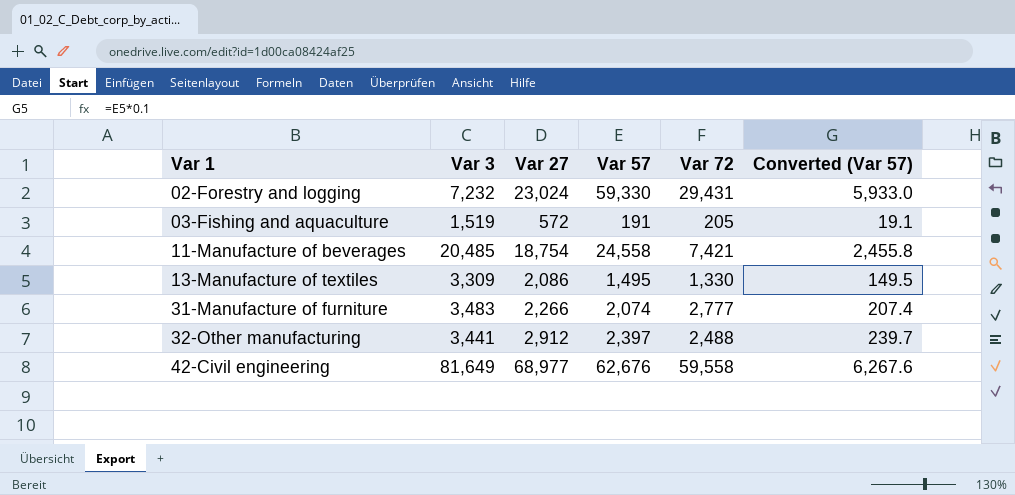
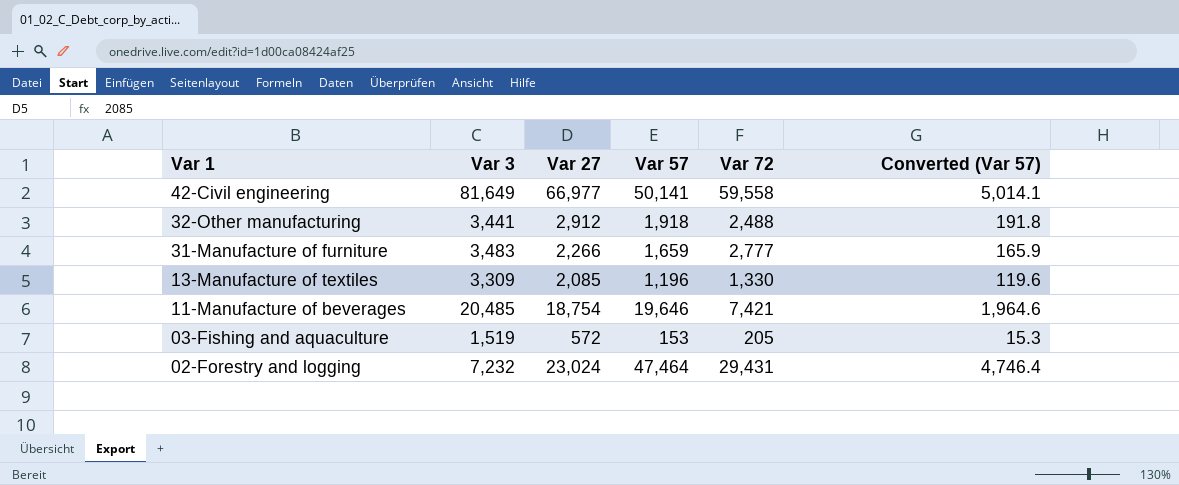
row order: Var 1 ascending -> Var 1 descending
42-Civil engineering | Var 27: 68,977 -> 66,977
42-Civil engineering | Var 57: 62,676 -> 50,141
42-Civil engineering | Converted (Var 57): 6,267.6 -> 5,014.1
32-Other manufacturing | Var 57: 2,397 -> 1,918
32-Other manufacturing | Converted (Var 57): 239.7 -> 191.8
31-Manufacture of furniture | Var 57: 2,074 -> 1,659
31-Manufacture of furniture | Converted (Var 57): 207.4 -> 165.9
13-Manufacture of textiles | Var 27: 2,086 -> 2,085
13-Manufacture of textiles | Var 57: 1,495 -> 1,196
13-Manufacture of textiles | Converted (Var 57): 149.5 -> 119.6
11-Manufacture of beverages | Var 57: 24,558 -> 19,646
11-Manufacture of beverages | Converted (Var 57): 2,455.8 -> 1,964.6
03-Fishing and aquaculture | Var 57: 191 -> 153
03-Fishing and aquaculture | Converted (Var 57): 19.1 -> 15.3
02-Forestry and logging | Var 57: 59,330 -> 47,464
02-Forestry and logging | Converted (Var 57): 5,933.0 -> 4,746.4

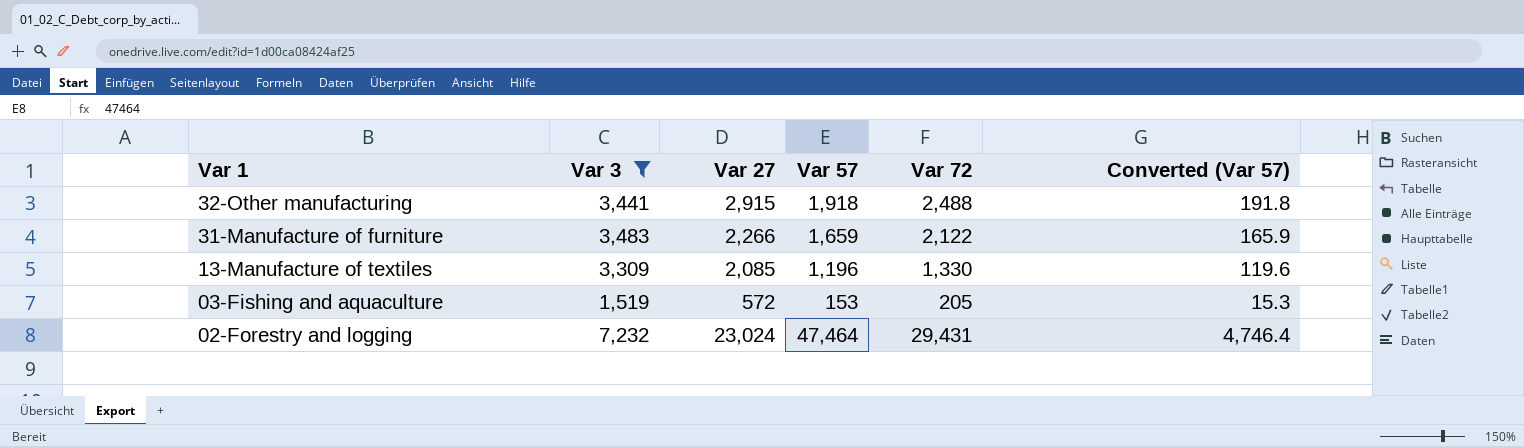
filter: none -> Var 3 <= 7,232
32-Other manufacturing | Var 27: 2,912 -> 2,915
31-Manufacture of furniture | Var 72: 2,777 -> 2,122

